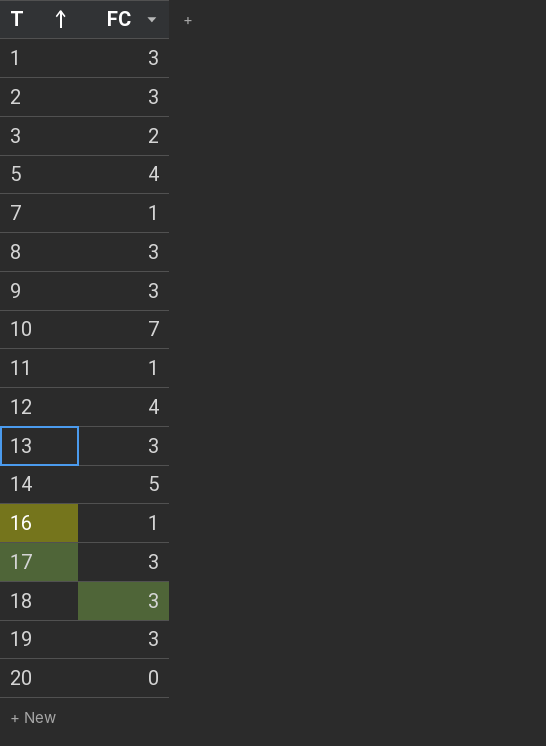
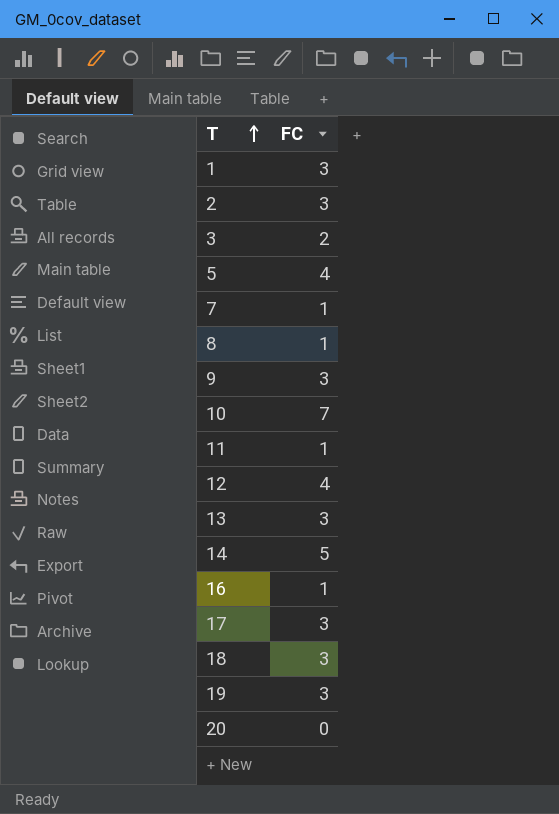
8 | FC: 3 -> 1

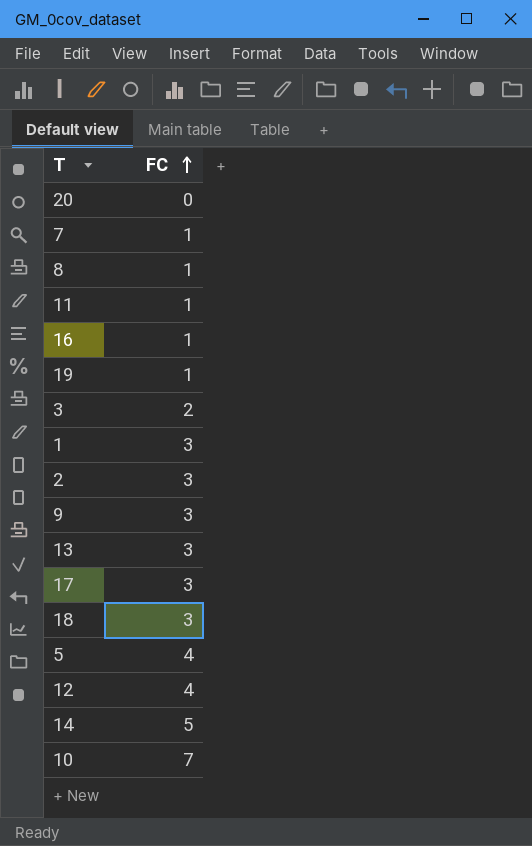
row order: T ascending -> FC ascending
19 | FC: 3 -> 1

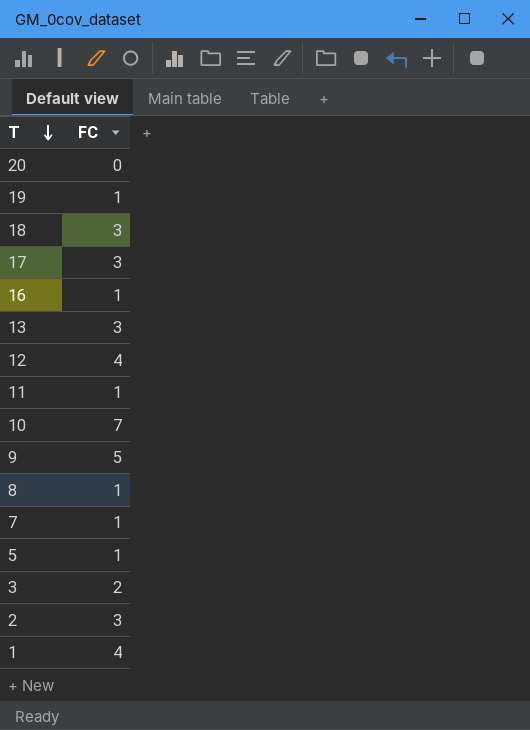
row order: FC ascending -> T descending
row 14: 5 -> none
9 | FC: 3 -> 5
5 | FC: 4 -> 1
1 | FC: 3 -> 4

